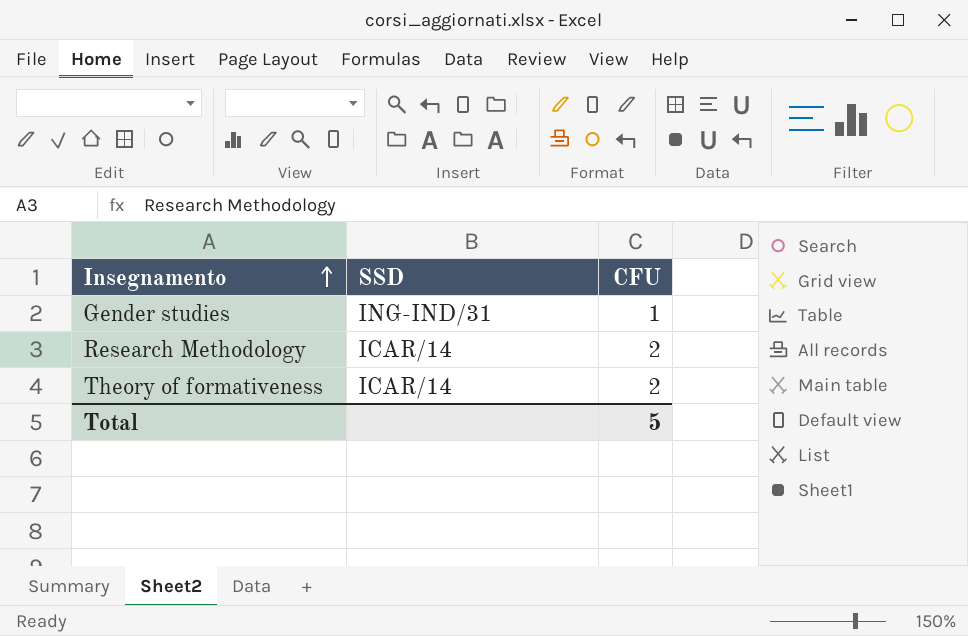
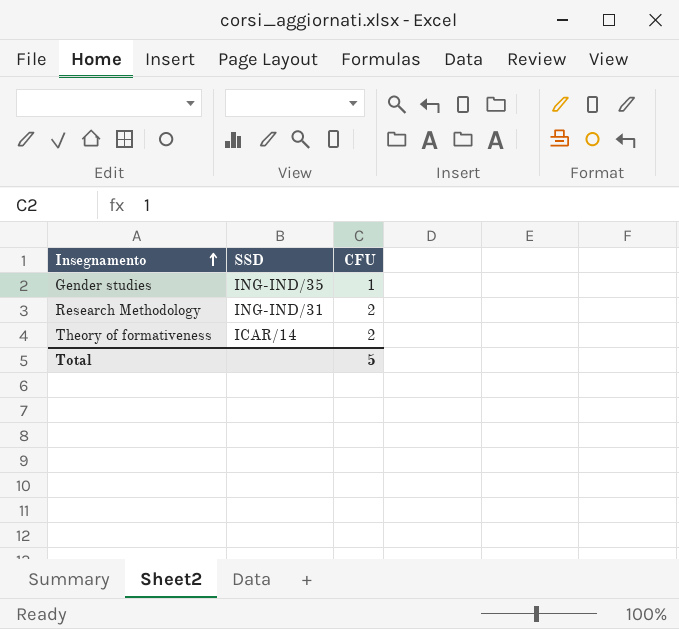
Gender studies | SSD: ING-IND/31 -> ING-IND/35
Research Methodology | SSD: ICAR/14 -> ING-IND/31

